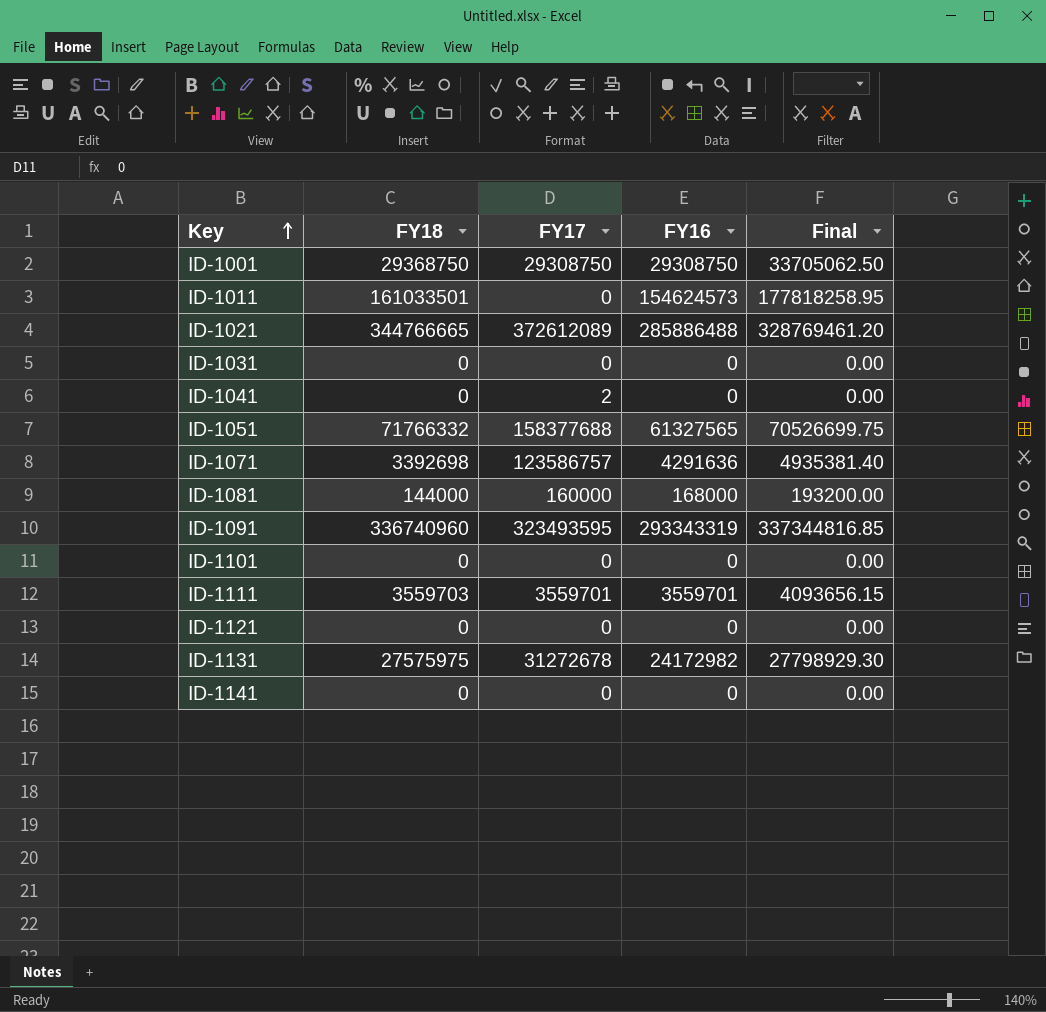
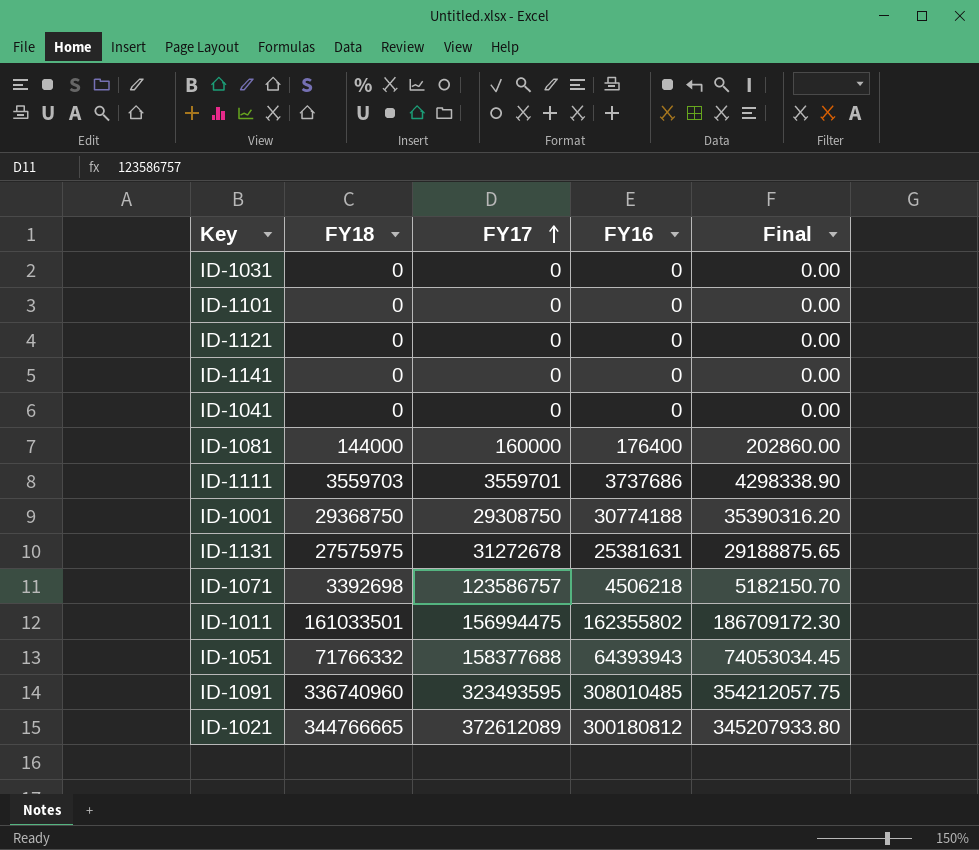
row order: Key ascending -> FY17 ascending
ID-1041 | FY17: 2 -> 0
ID-1081 | FY16: 168000 -> 176400
ID-1081 | Final: 193200.00 -> 202860.00
ID-1111 | FY16: 3559701 -> 3737686
ID-1111 | Final: 4093656.15 -> 4298338.90
ID-1001 | FY16: 29308750 -> 30774188
ID-1001 | Final: 33705062.50 -> 35390316.20
ID-1131 | FY16: 24172982 -> 25381631
ID-1131 | Final: 27798929.30 -> 29188875.65
ID-1071 | FY16: 4291636 -> 4506218
ID-1071 | Final: 4935381.40 -> 5182150.70
ID-1011 | FY17: 0 -> 156994475
ID-1011 | FY16: 154624573 -> 162355802
ID-1011 | Final: 177818258.95 -> 186709172.30
ID-1051 | FY16: 61327565 -> 64393943
ID-1051 | Final: 70526699.75 -> 74053034.45
ID-1091 | FY16: 293343319 -> 308010485
ID-1091 | Final: 337344816.85 -> 354212057.75
ID-1021 | FY16: 285886488 -> 300180812
ID-1021 | Final: 328769461.20 -> 345207933.80

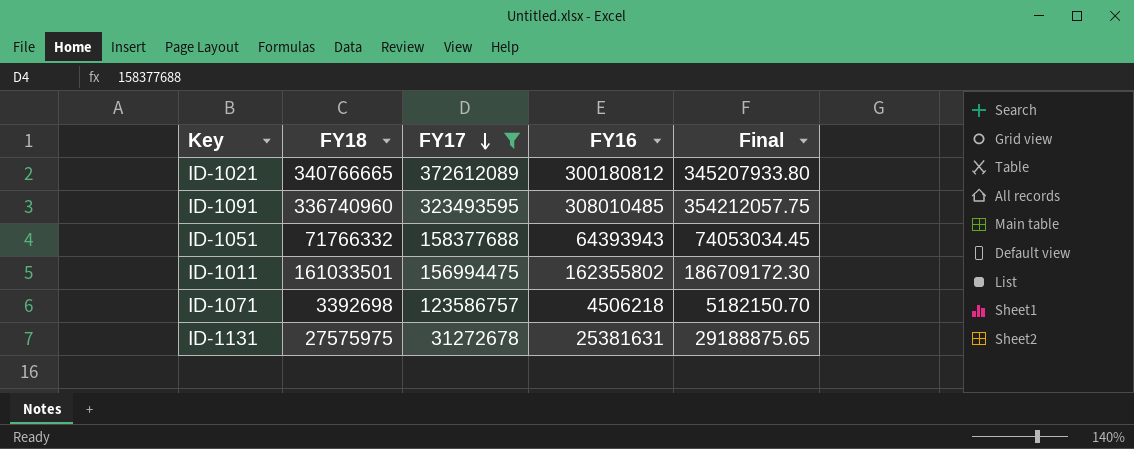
filter: none -> FY17 >= 31272678
row order: FY17 ascending -> FY17 descending
ID-1021 | FY18: 344766665 -> 340766665

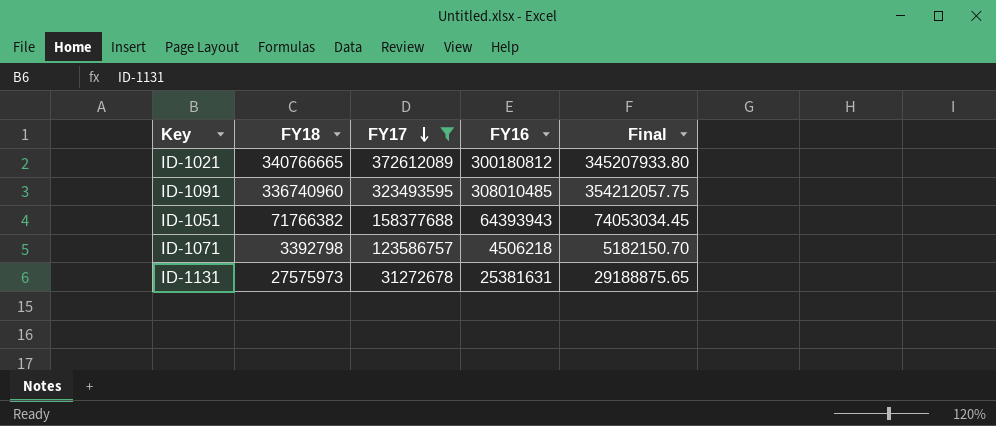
row ID-1011: 161033501 | 156994475 | 162355802 | 186709172.30 -> none
ID-1051 | FY18: 71766332 -> 71766382
ID-1071 | FY18: 3392698 -> 3392798
ID-1131 | FY18: 27575975 -> 27575973

